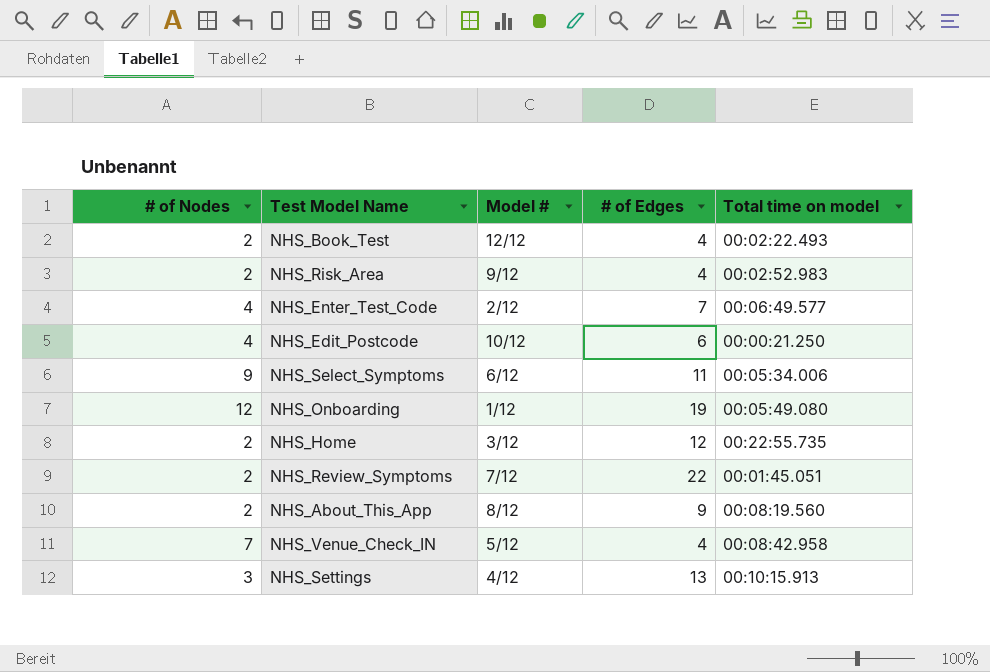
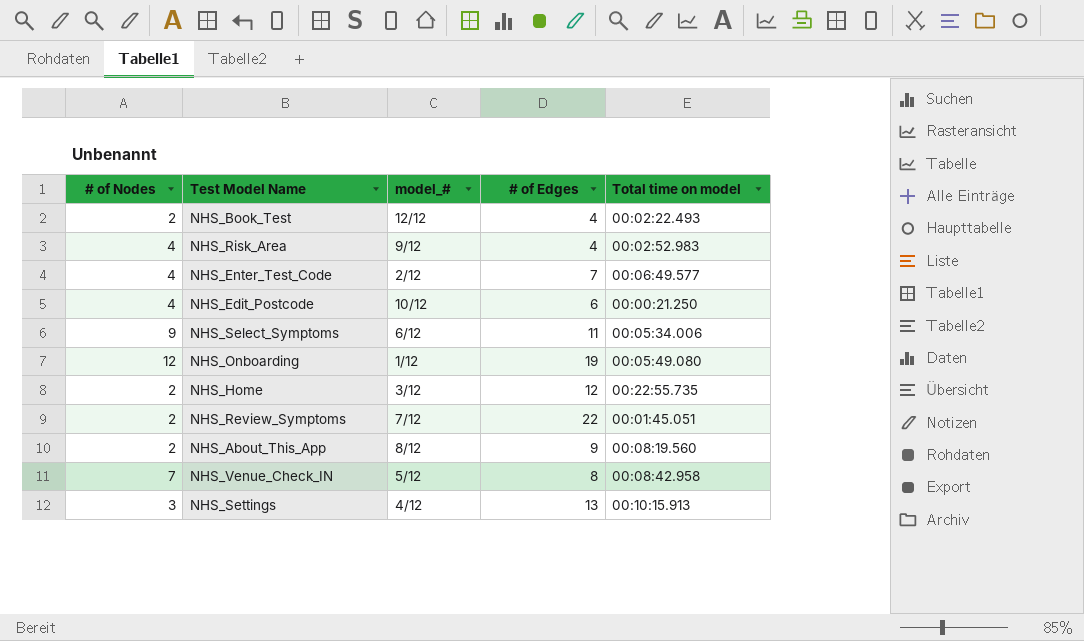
column name: Model # -> model_#
NHS_Risk_Area | # of Nodes: 2 -> 4
NHS_Venue_Check_IN | # of Edges: 4 -> 8

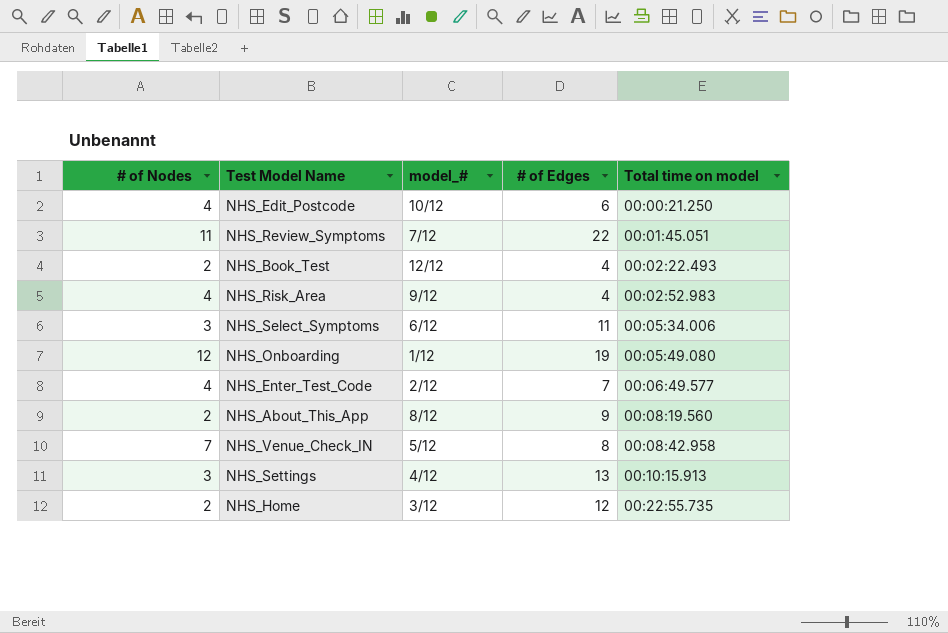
row order: none -> Total time on model ascending
NHS_Review_Symptoms | # of Nodes: 2 -> 11
NHS_Select_Symptoms | # of Nodes: 9 -> 3

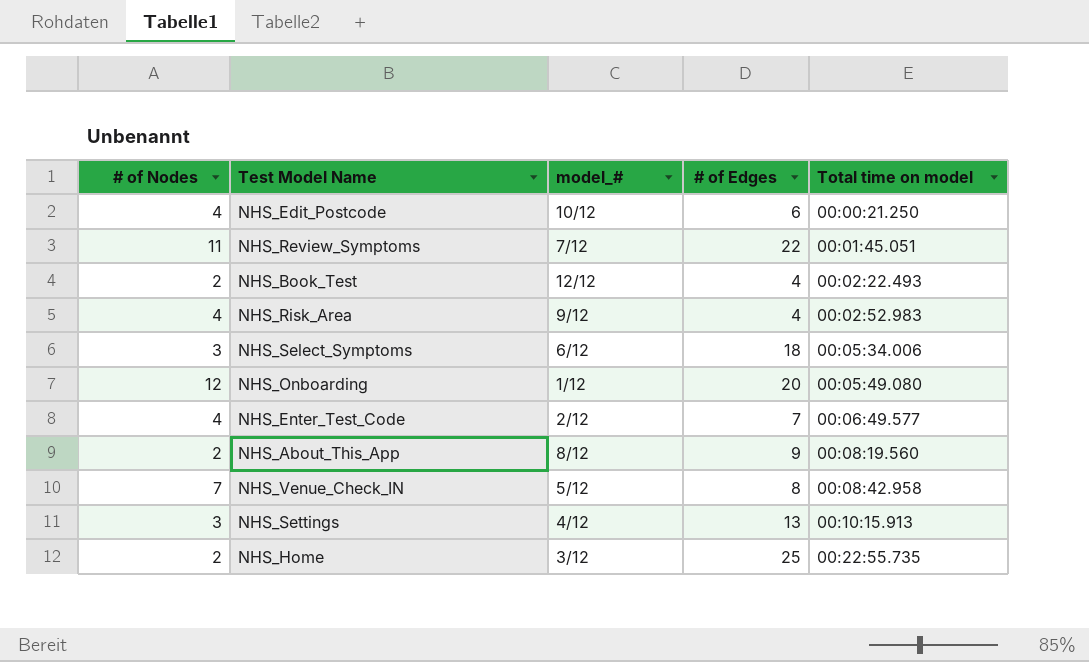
NHS_Select_Symptoms | # of Edges: 11 -> 18
NHS_Onboarding | # of Edges: 19 -> 20
NHS_Home | # of Edges: 12 -> 25

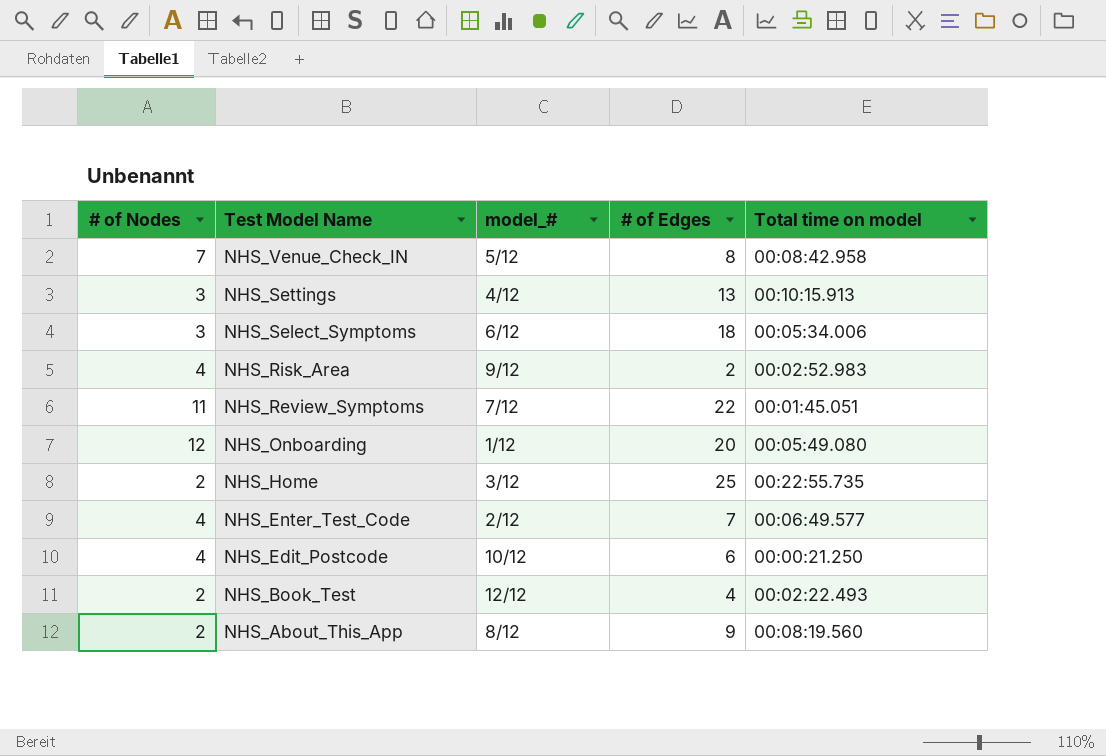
row order: Total time on model ascending -> Test Model Name descending
NHS_Risk_Area | # of Edges: 4 -> 2

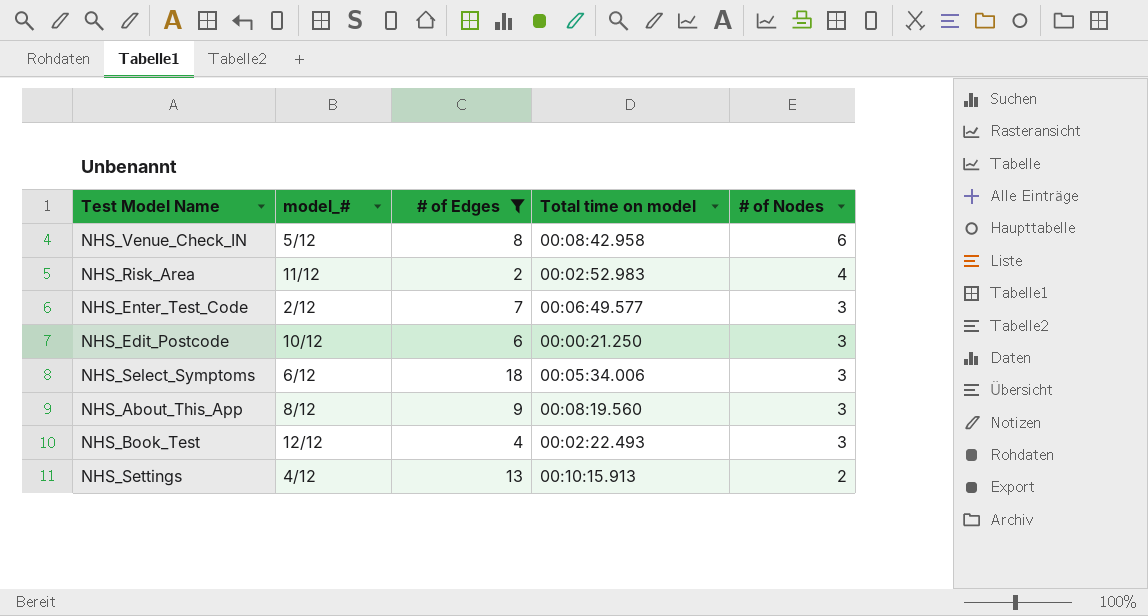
filter: none -> # of Edges <= 18
row order: Test Model Name descending -> # of Nodes descending
column # of Nodes | position: 1 -> 5
NHS_Venue_Check_IN | # of Nodes: 7 -> 6
NHS_Risk_Area | model_#: 9/12 -> 11/12
NHS_Enter_Test_Code | # of Nodes: 4 -> 3
NHS_Edit_Postcode | # of Nodes: 4 -> 3
NHS_About_This_App | # of Nodes: 2 -> 3
NHS_Book_Test | # of Nodes: 2 -> 3
NHS_Settings | # of Nodes: 3 -> 2

